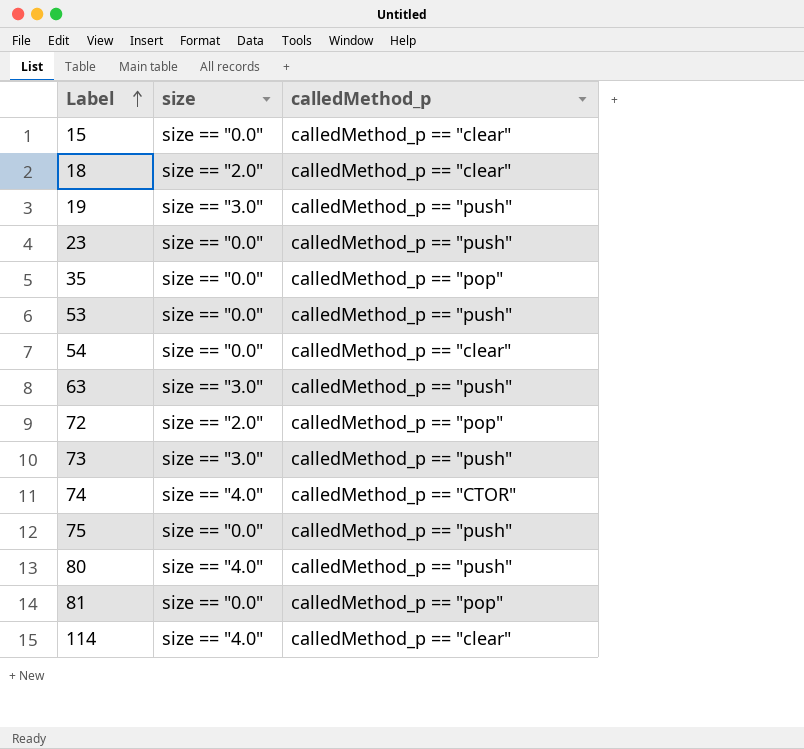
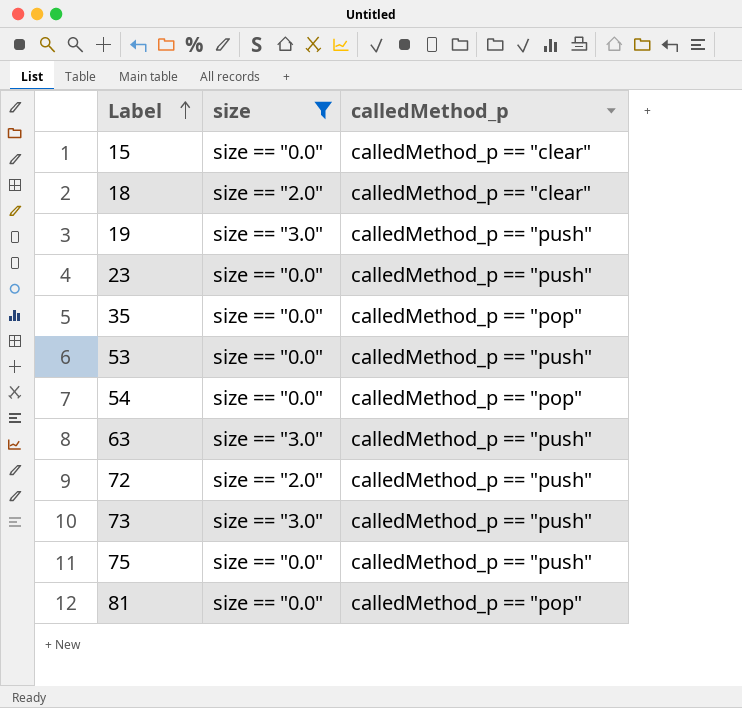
filter: none -> size != size == "4.0"
54 | calledMethod_p: calledMethod_p == "clear" -> calledMethod_p == "pop"
72 | calledMethod_p: calledMethod_p == "pop" -> calledMethod_p == "push"

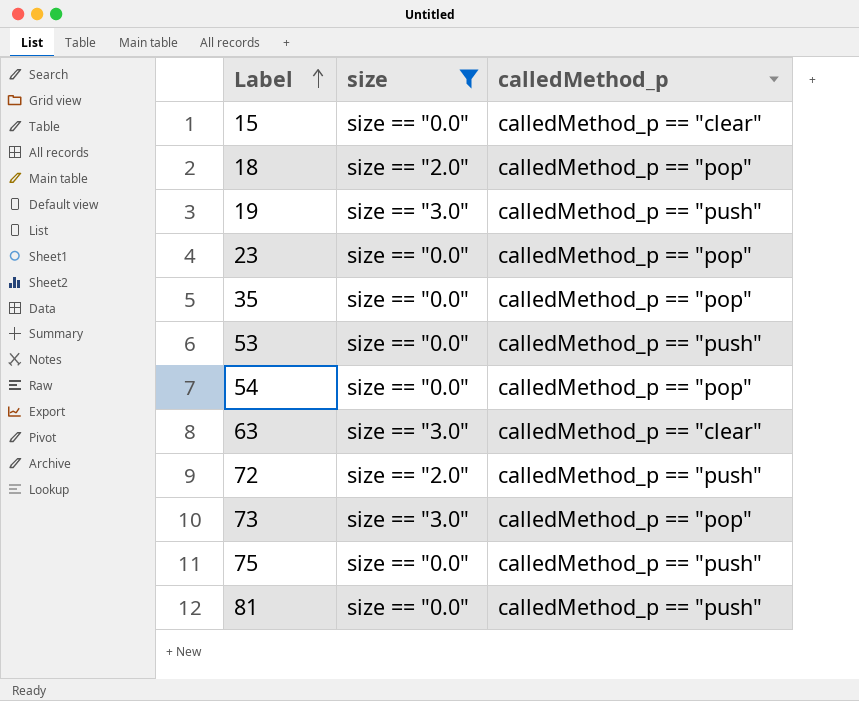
18 | calledMethod_p: calledMethod_p == "clear" -> calledMethod_p == "pop"
23 | calledMethod_p: calledMethod_p == "push" -> calledMethod_p == "pop"
63 | calledMethod_p: calledMethod_p == "push" -> calledMethod_p == "clear"
73 | calledMethod_p: calledMethod_p == "push" -> calledMethod_p == "pop"
81 | calledMethod_p: calledMethod_p == "pop" -> calledMethod_p == "push"

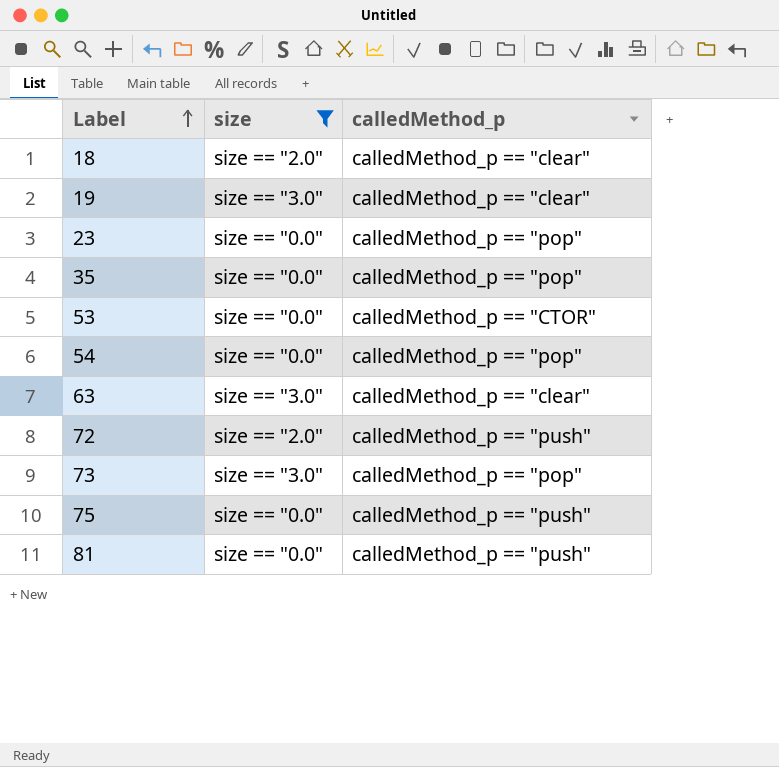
row 15: size == "0.0" | calledMethod_p == "clear" -> none
18 | calledMethod_p: calledMethod_p == "pop" -> calledMethod_p == "clear"
19 | calledMethod_p: calledMethod_p == "push" -> calledMethod_p == "clear"
53 | calledMethod_p: calledMethod_p == "push" -> calledMethod_p == "CTOR"

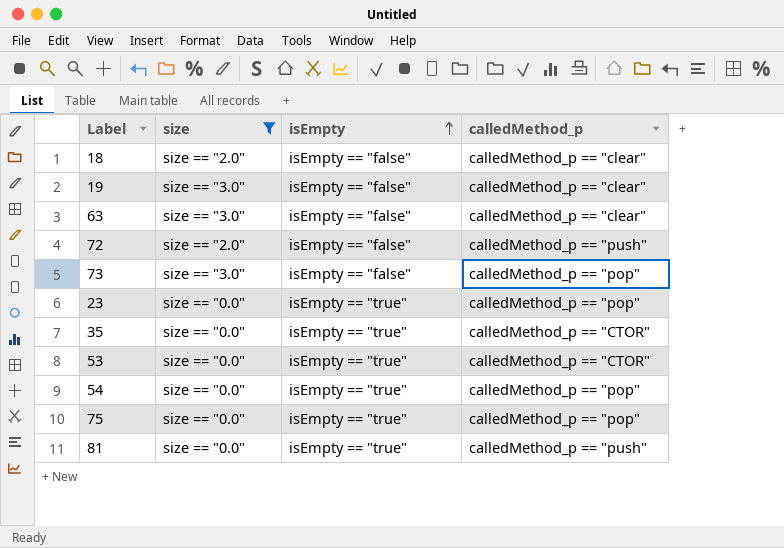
row order: Label ascending -> isEmpty ascending
column isEmpty | position: none -> 3
35 | calledMethod_p: calledMethod_p == "pop" -> calledMethod_p == "CTOR"
75 | calledMethod_p: calledMethod_p == "push" -> calledMethod_p == "pop"

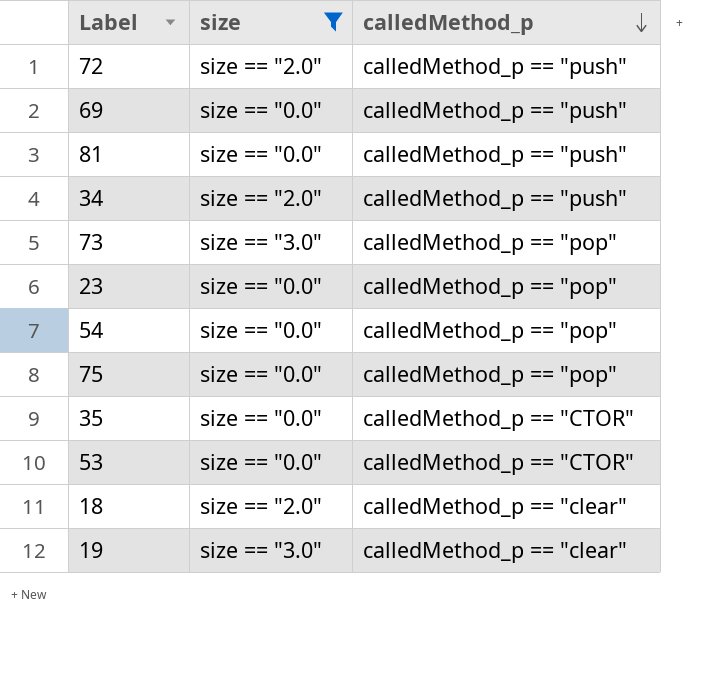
row order: isEmpty ascending -> calledMethod_p descending
column isEmpty | position: 3 -> none
row 63: size == "3.0" | isEmpty == "false" | calledMethod_p == "clear" -> none
row 69: none -> size == "0.0" | calledMethod_p == "push"
row 34: none -> size == "2.0" | calledMethod_p == "push"

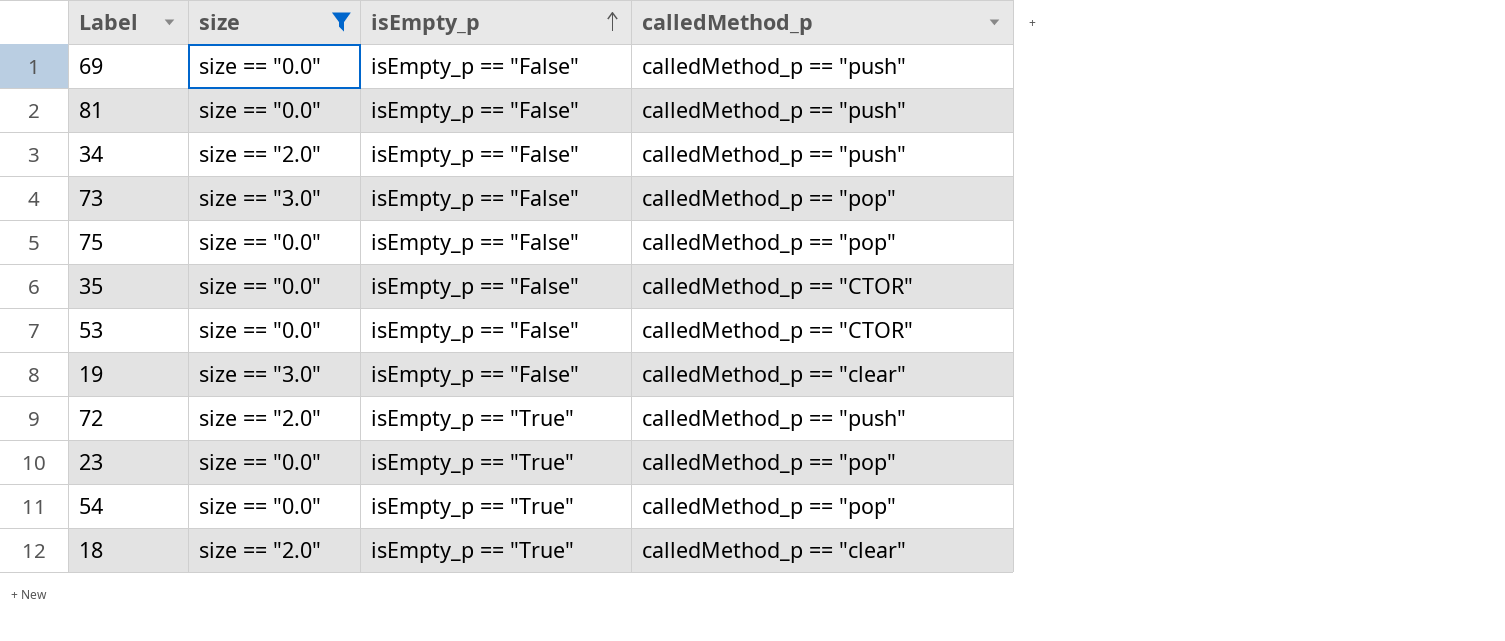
row order: calledMethod_p descending -> isEmpty_p ascending
column isEmpty_p | position: none -> 3

